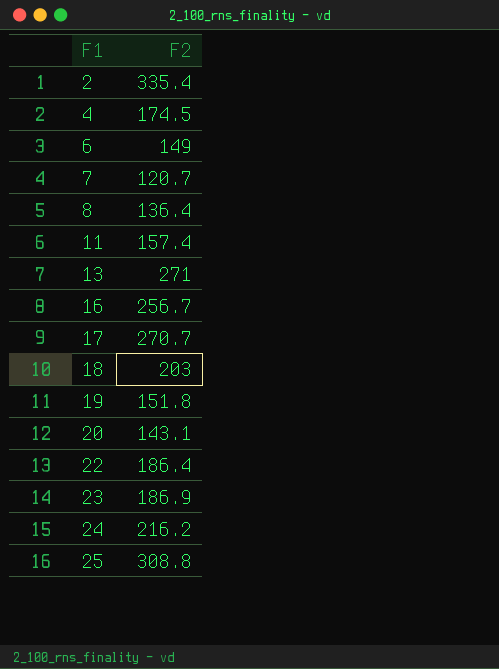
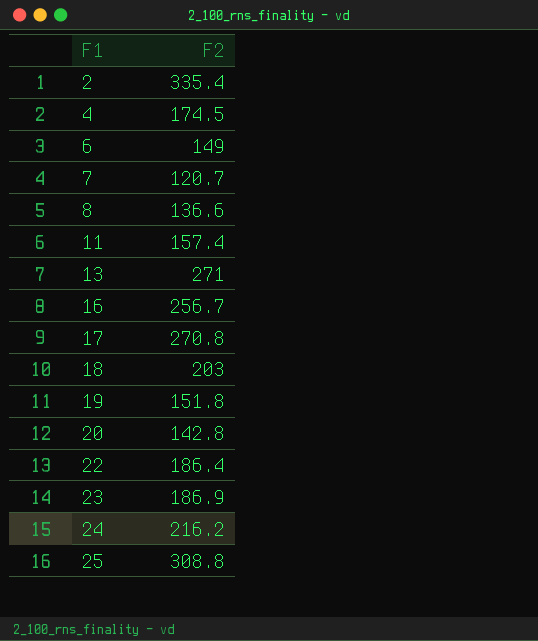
8 | F2: 136.4 -> 136.6
17 | F2: 270.7 -> 270.8
20 | F2: 143.1 -> 142.8

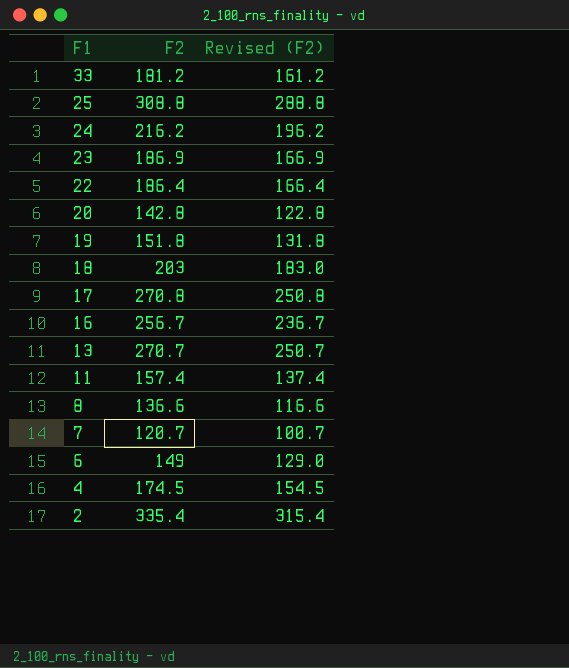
row order: F1 ascending -> F1 descending
column Revised (F2) | formula: none -> [F2] - 20
row 33: none -> 181.2 | 161.2
13 | F2: 271 -> 270.7

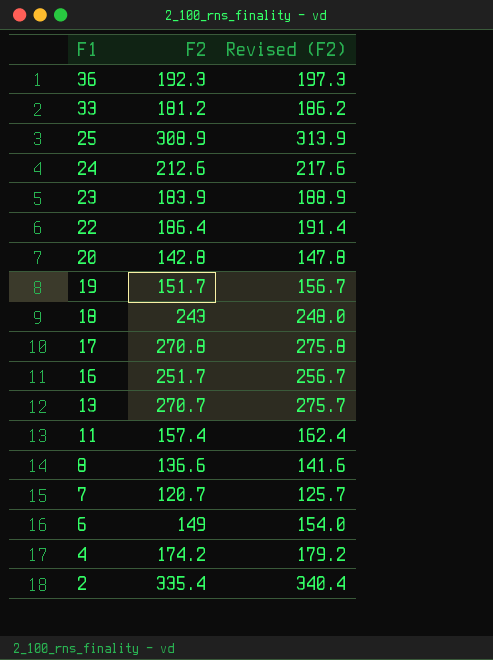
column Revised (F2) | formula: [F2] - 20 -> [F2] + 5
row 36: none -> 192.3 | 197.3
25 | F2: 308.8 -> 308.9
24 | F2: 216.2 -> 212.6
23 | F2: 186.9 -> 183.9
19 | F2: 151.8 -> 151.7
18 | F2: 203 -> 243
16 | F2: 256.7 -> 251.7
4 | F2: 174.5 -> 174.2

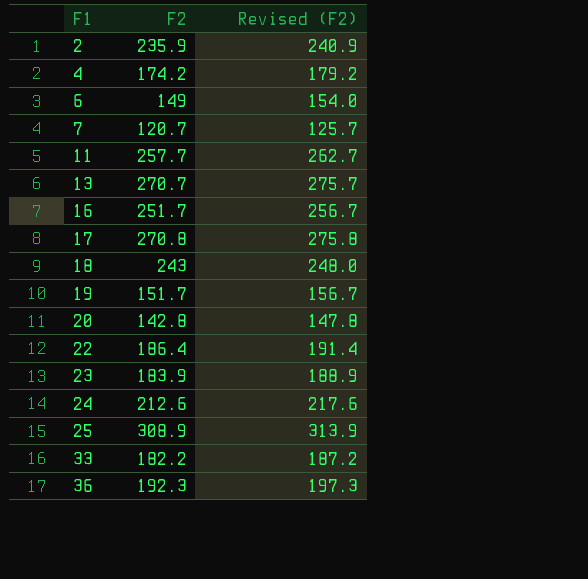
row order: F1 descending -> F1 ascending
row 8: 136.6 | 141.6 -> none
2 | F2: 335.4 -> 235.9
2 | Revised (F2): 340.4 -> 240.9
11 | F2: 157.4 -> 257.7
11 | Revised (F2): 162.4 -> 262.7
33 | F2: 181.2 -> 182.2
33 | Revised (F2): 186.2 -> 187.2

